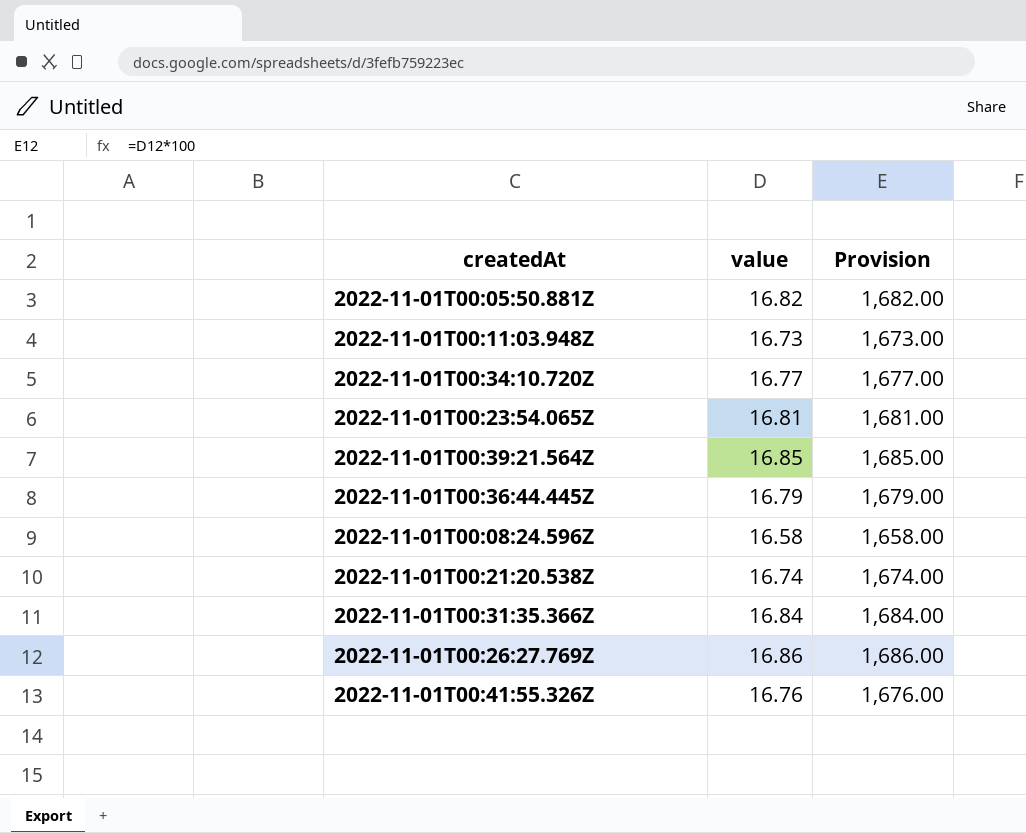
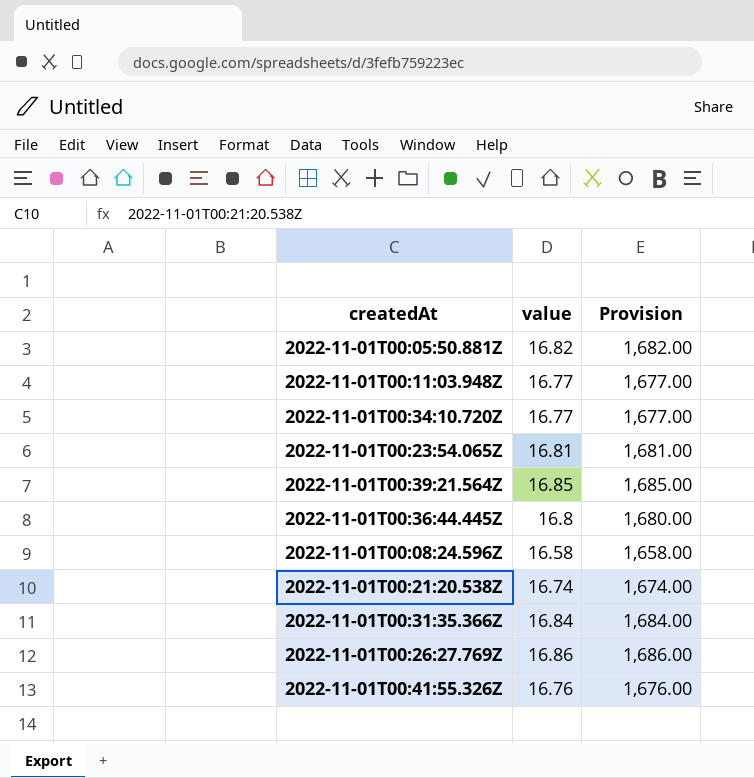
2022-11-01T00:11:03.948Z | value: 16.73 -> 16.77
2022-11-01T00:11:03.948Z | Provision: 1,673.00 -> 1,677.00
2022-11-01T00:36:44.445Z | value: 16.79 -> 16.8
2022-11-01T00:36:44.445Z | Provision: 1,679.00 -> 1,680.00

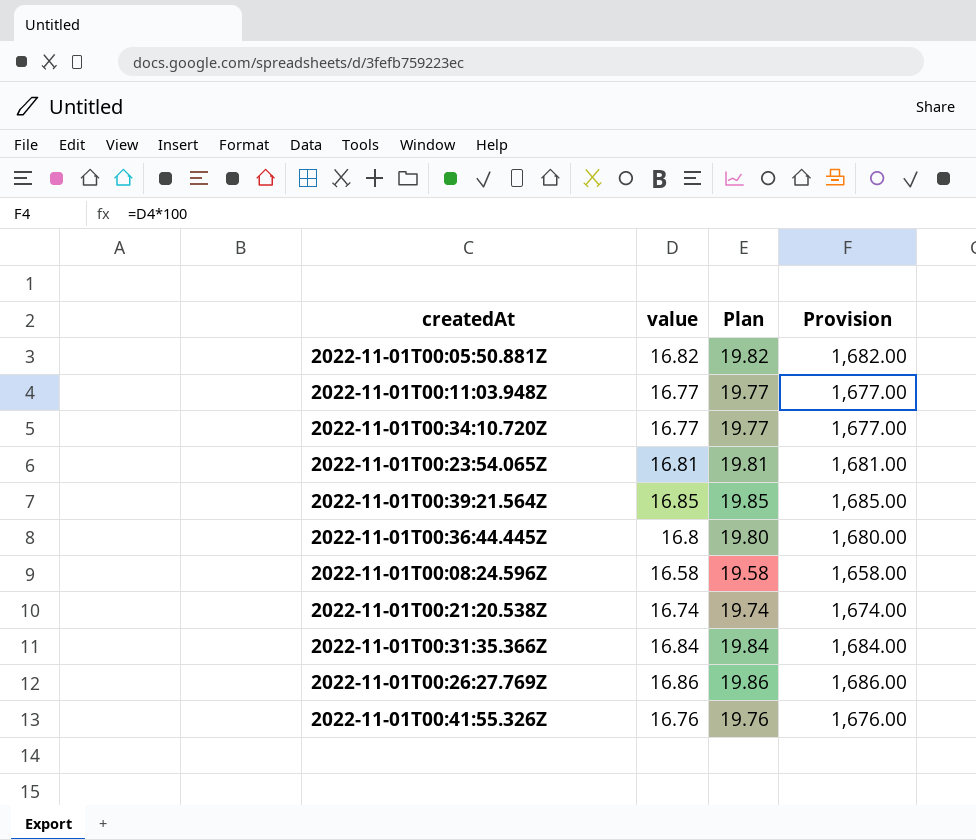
column Plan | formula: none -> [value] + 3

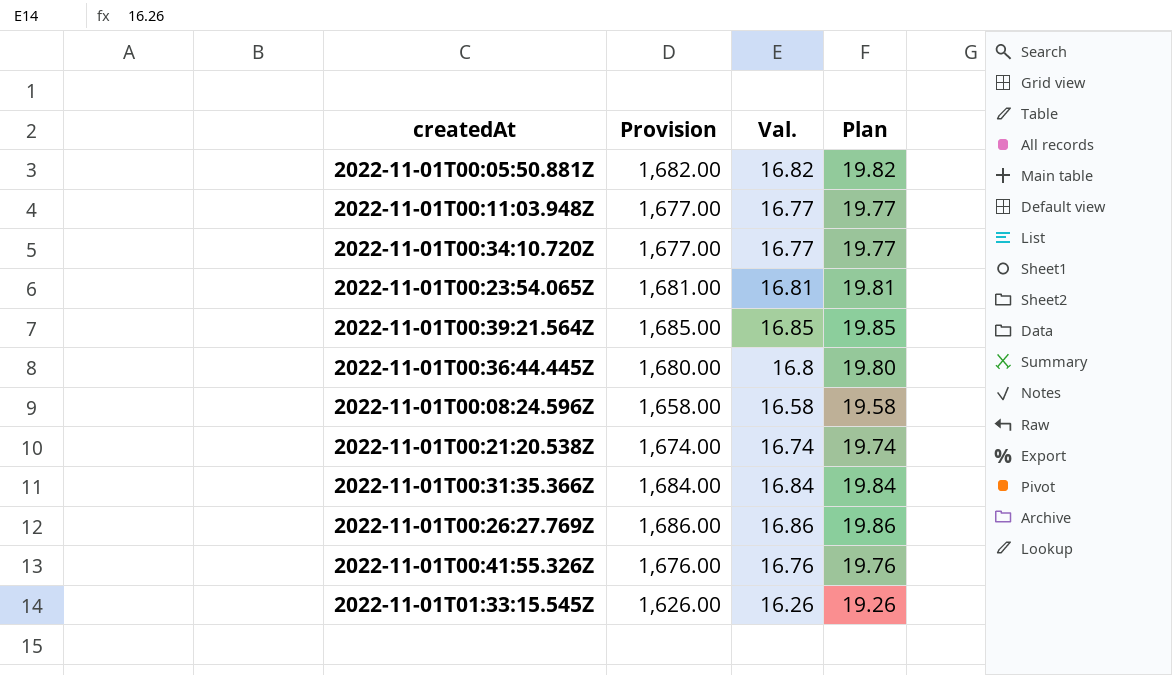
column Provision | position: 4 -> 2
column name: value -> Val.
row 2022-11-01T01:33:15.545Z: none -> 1,626.00 | 16.26 | 19.26

